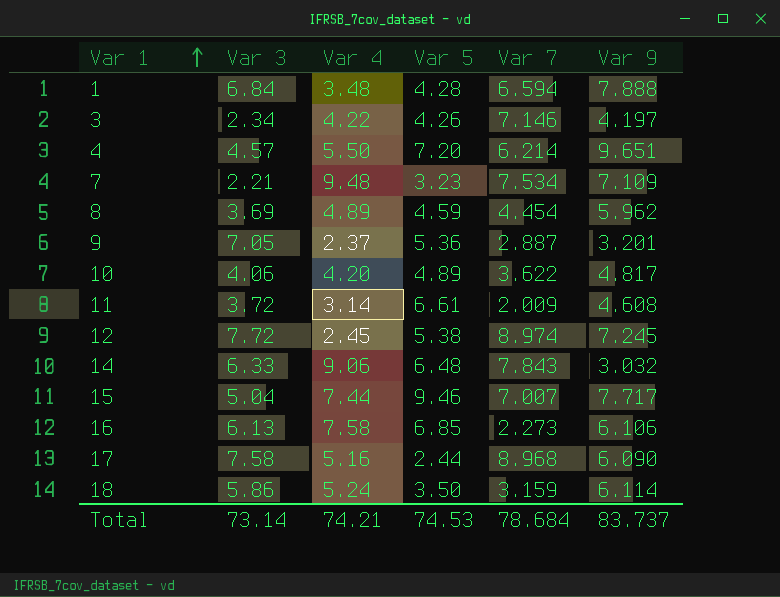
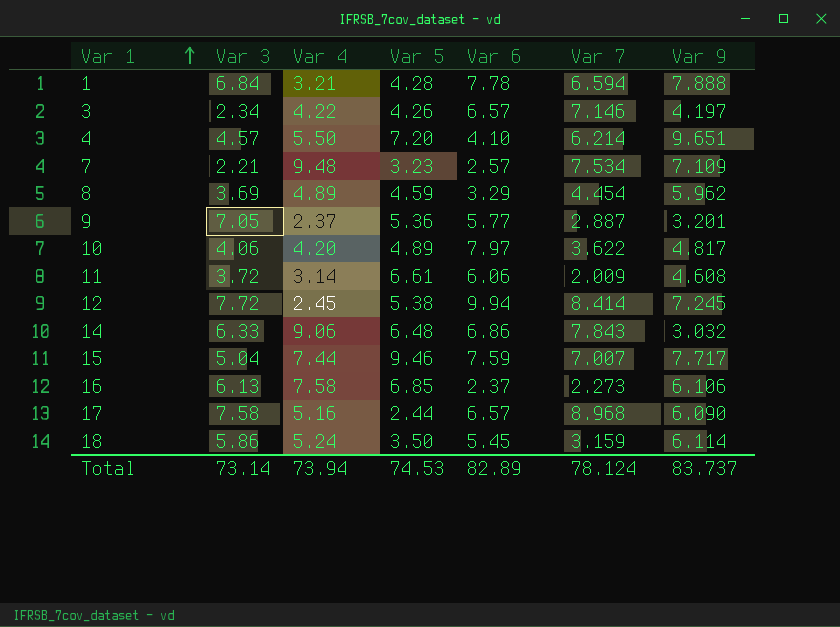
column Var 6 | position: none -> 5
1 | Var 4: 3.48 -> 3.21
12 | Var 7: 8.974 -> 8.414
Total | Var 4: 74.21 -> 73.94
Total | Var 7: 78.684 -> 78.124

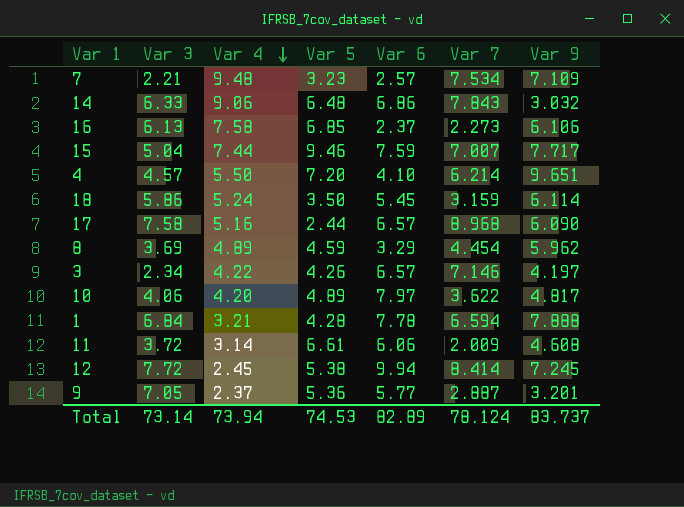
row order: Var 1 ascending -> Var 4 descending

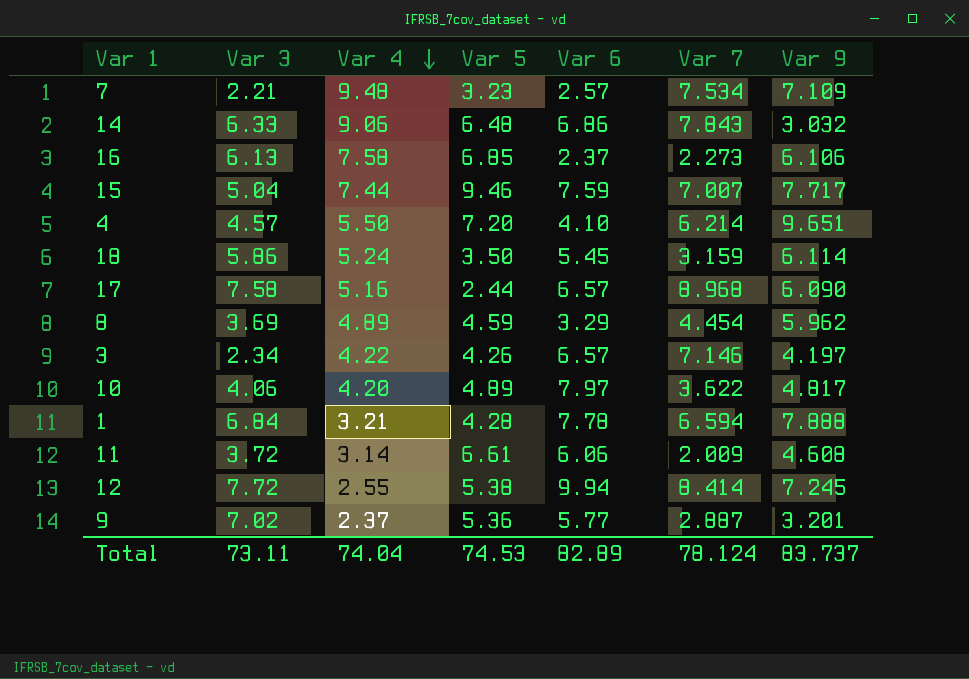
12 | Var 4: 2.45 -> 2.55
9 | Var 3: 7.05 -> 7.02
Total | Var 3: 73.14 -> 73.11
Total | Var 4: 73.94 -> 74.04

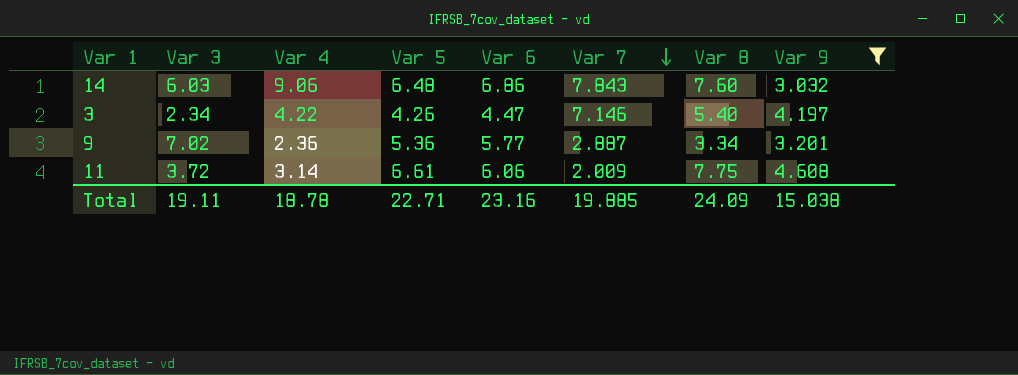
filter: none -> Var 9 <= 4.608
row order: Var 4 descending -> Var 7 descending
column Var 8 | position: none -> 7
14 | Var 3: 6.33 -> 6.03
3 | Var 6: 6.57 -> 4.47
9 | Var 4: 2.37 -> 2.36
Total | Var 3: 73.11 -> 19.11
Total | Var 4: 74.04 -> 18.78
Total | Var 5: 74.53 -> 22.71
Total | Var 6: 82.89 -> 23.16
Total | Var 7: 78.124 -> 19.885
Total | Var 9: 83.737 -> 15.038

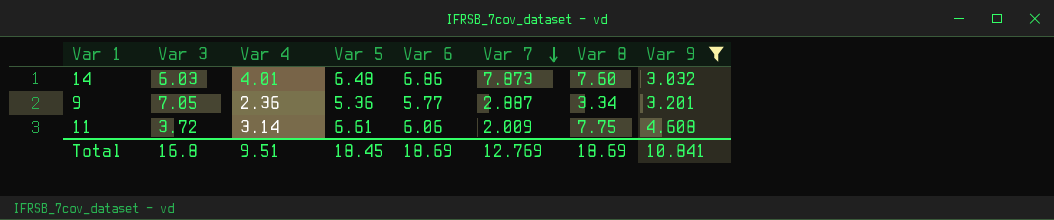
row 3: 2.34 | 4.22 | 4.26 | 4.47 | 7.146 | 5.40 | 4.197 -> none
14 | Var 4: 9.06 -> 4.01
14 | Var 7: 7.843 -> 7.873
9 | Var 3: 7.02 -> 7.05
Total | Var 3: 19.11 -> 16.8
Total | Var 4: 18.78 -> 9.51
Total | Var 5: 22.71 -> 18.45
Total | Var 6: 23.16 -> 18.69
Total | Var 7: 19.885 -> 12.769
Total | Var 8: 24.09 -> 18.69
Total | Var 9: 15.038 -> 10.841

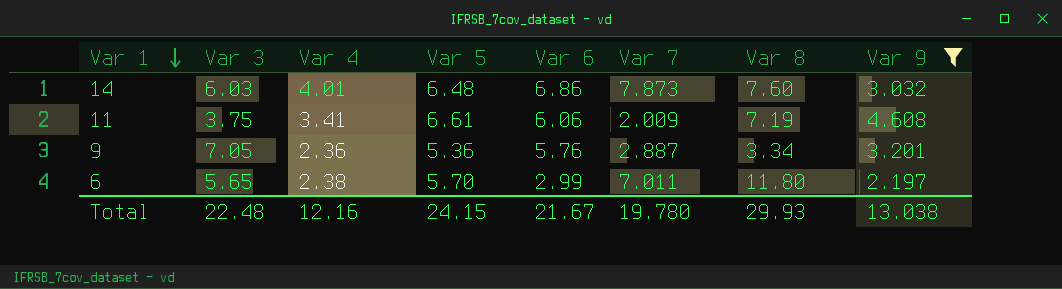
row order: Var 7 descending -> Var 1 descending
11 | Var 3: 3.72 -> 3.75
11 | Var 4: 3.14 -> 3.41
11 | Var 8: 7.75 -> 7.19
9 | Var 6: 5.77 -> 5.76
row 6: none -> 5.65 | 2.38 | 5.70 | 2.99 | 7.011 | 11.80 | 2.197
Total | Var 3: 16.8 -> 22.48
Total | Var 4: 9.51 -> 12.16
Total | Var 5: 18.45 -> 24.15
Total | Var 6: 18.69 -> 21.67
Total | Var 7: 12.769 -> 19.780
Total | Var 8: 18.69 -> 29.93
Total | Var 9: 10.841 -> 13.038

